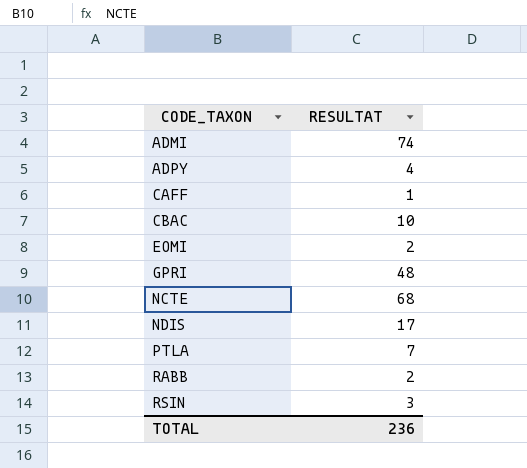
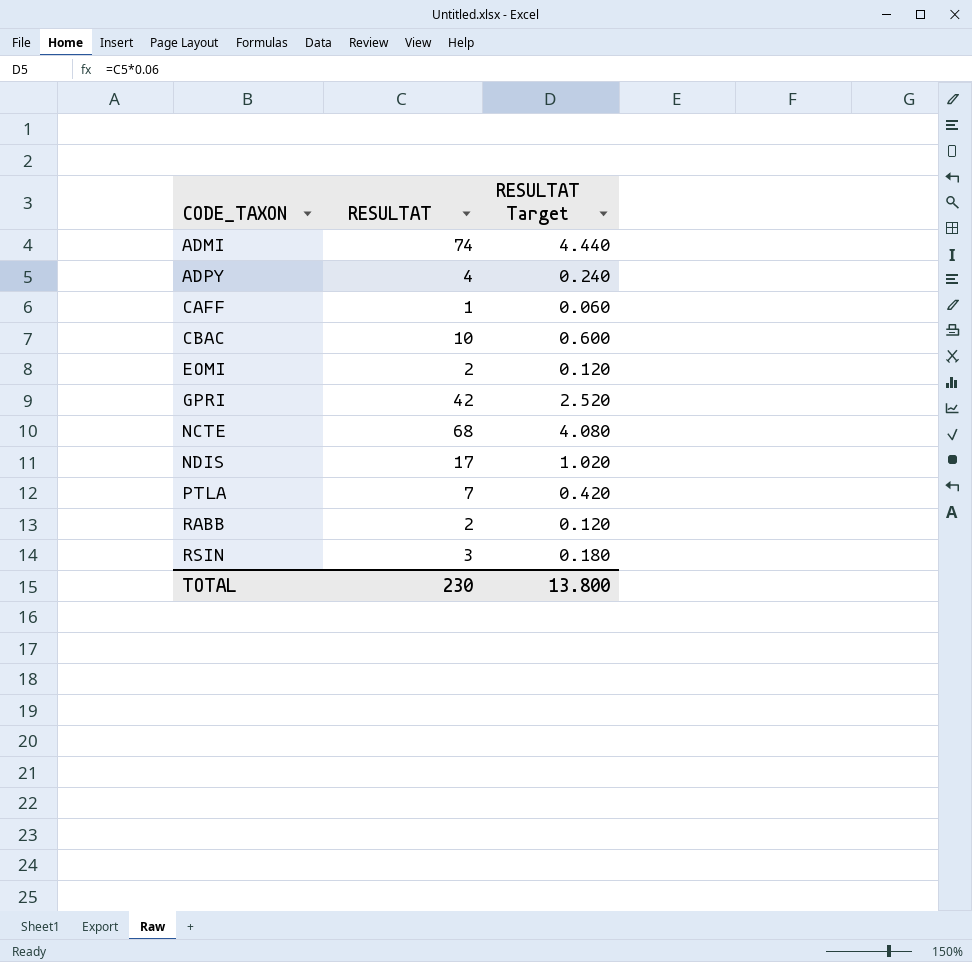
column RESULTAT Target | formula: none -> [RESULTAT] * 0.06
GPRI | RESULTAT: 48 -> 42
TOTAL | RESULTAT: 236 -> 230

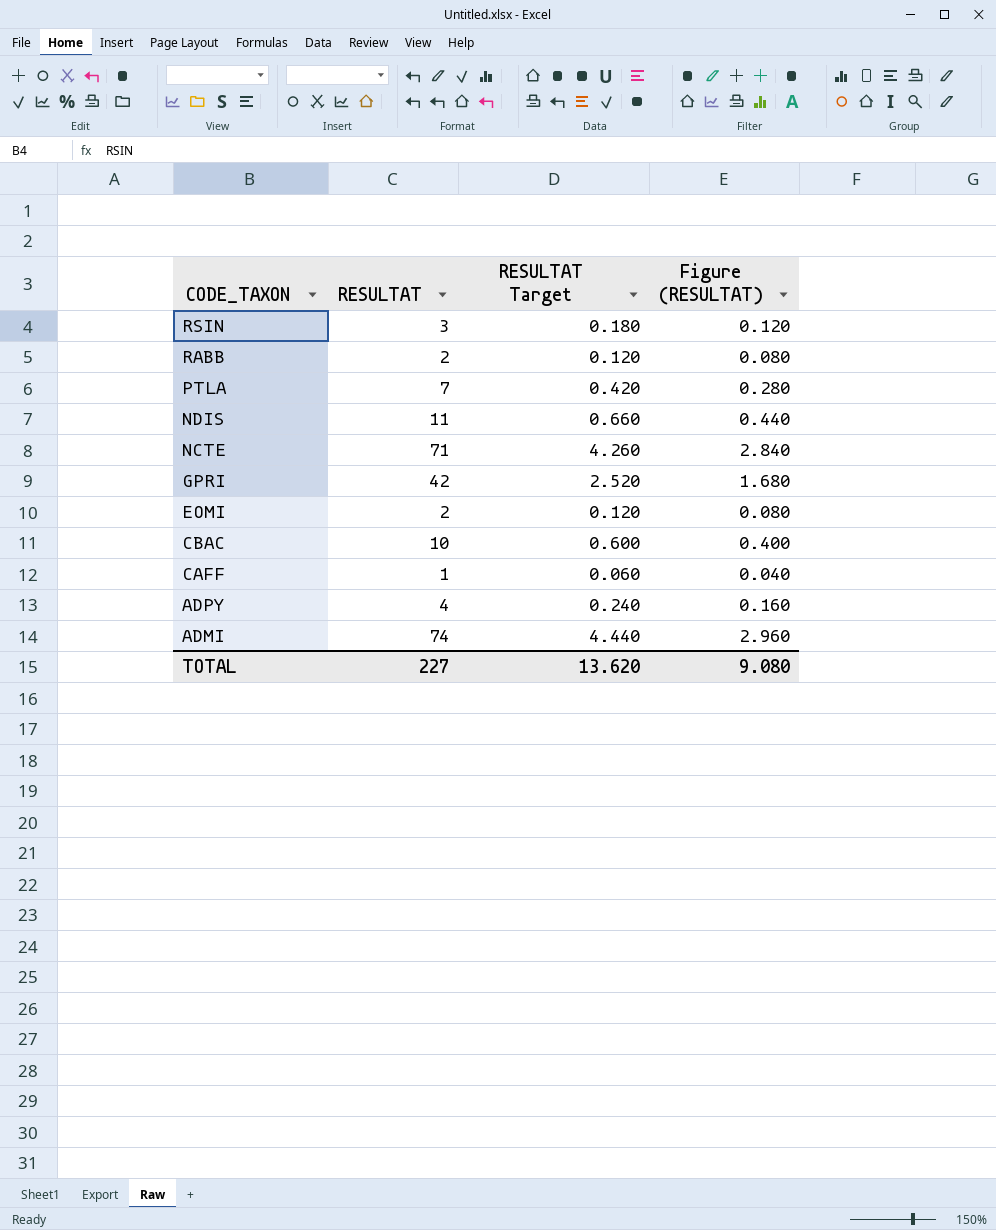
row order: CODE_TAXON ascending -> CODE_TAXON descending
column Figure (RESULTAT) | formula: none -> [RESULTAT] * 0.04
NDIS | RESULTAT: 17 -> 11
NDIS | RESULTAT Target: 1.020 -> 0.660
NCTE | RESULTAT: 68 -> 71
NCTE | RESULTAT Target: 4.080 -> 4.260
TOTAL | RESULTAT: 230 -> 227
TOTAL | RESULTAT Target: 13.800 -> 13.620

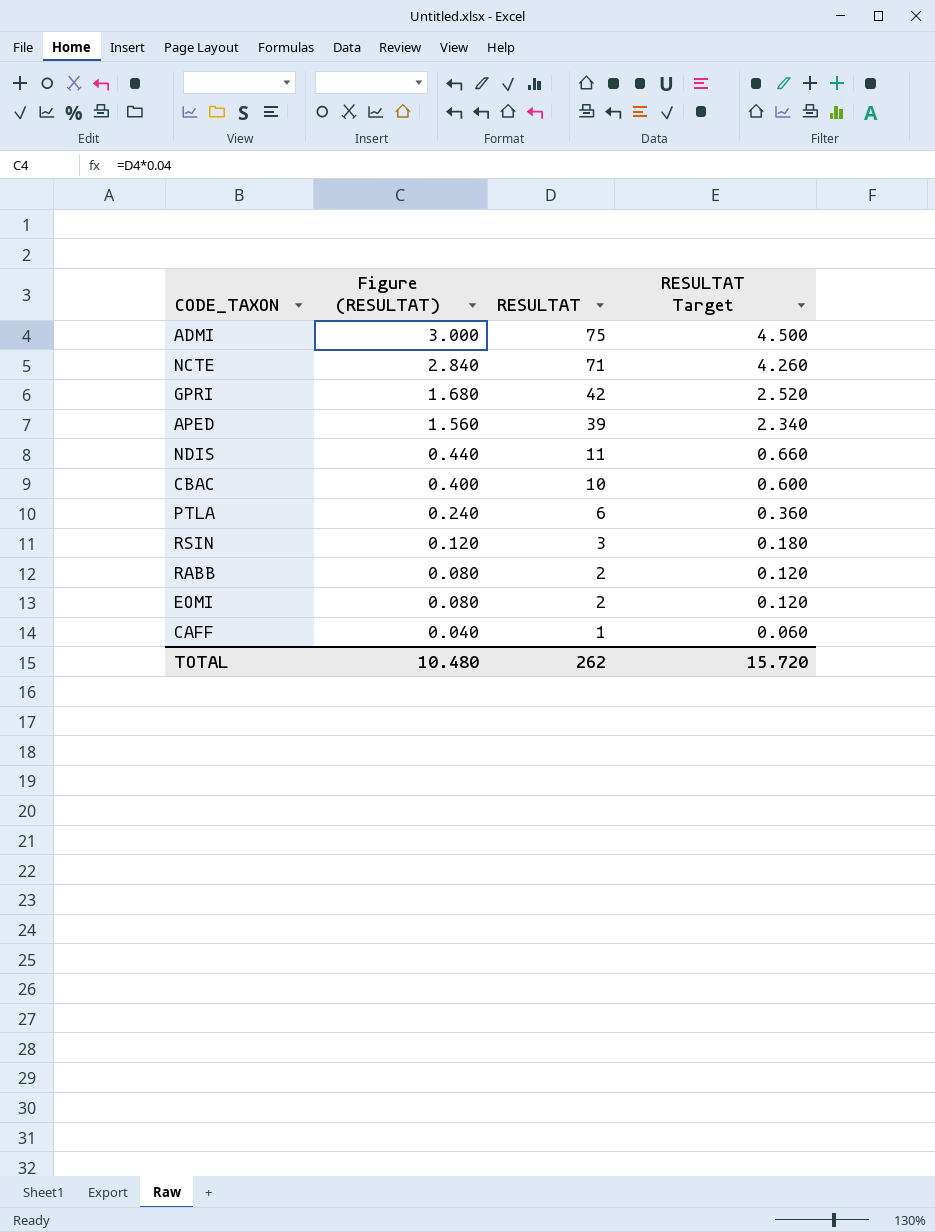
row order: CODE_TAXON descending -> Figure (RESULTAT) descending
column Figure (RESULTAT) | position: 4 -> 2
row ADPY: 4 | 0.240 | 0.160 -> none
ADMI | Figure (RESULTAT): 2.960 -> 3.000
ADMI | RESULTAT: 74 -> 75
ADMI | RESULTAT Target: 4.440 -> 4.500
row APED: none -> 1.560 | 39 | 2.340
PTLA | Figure (RESULTAT): 0.280 -> 0.240
PTLA | RESULTAT: 7 -> 6
PTLA | RESULTAT Target: 0.420 -> 0.360
TOTAL | Figure (RESULTAT): 9.080 -> 10.480
TOTAL | RESULTAT: 227 -> 262
TOTAL | RESULTAT Target: 13.620 -> 15.720

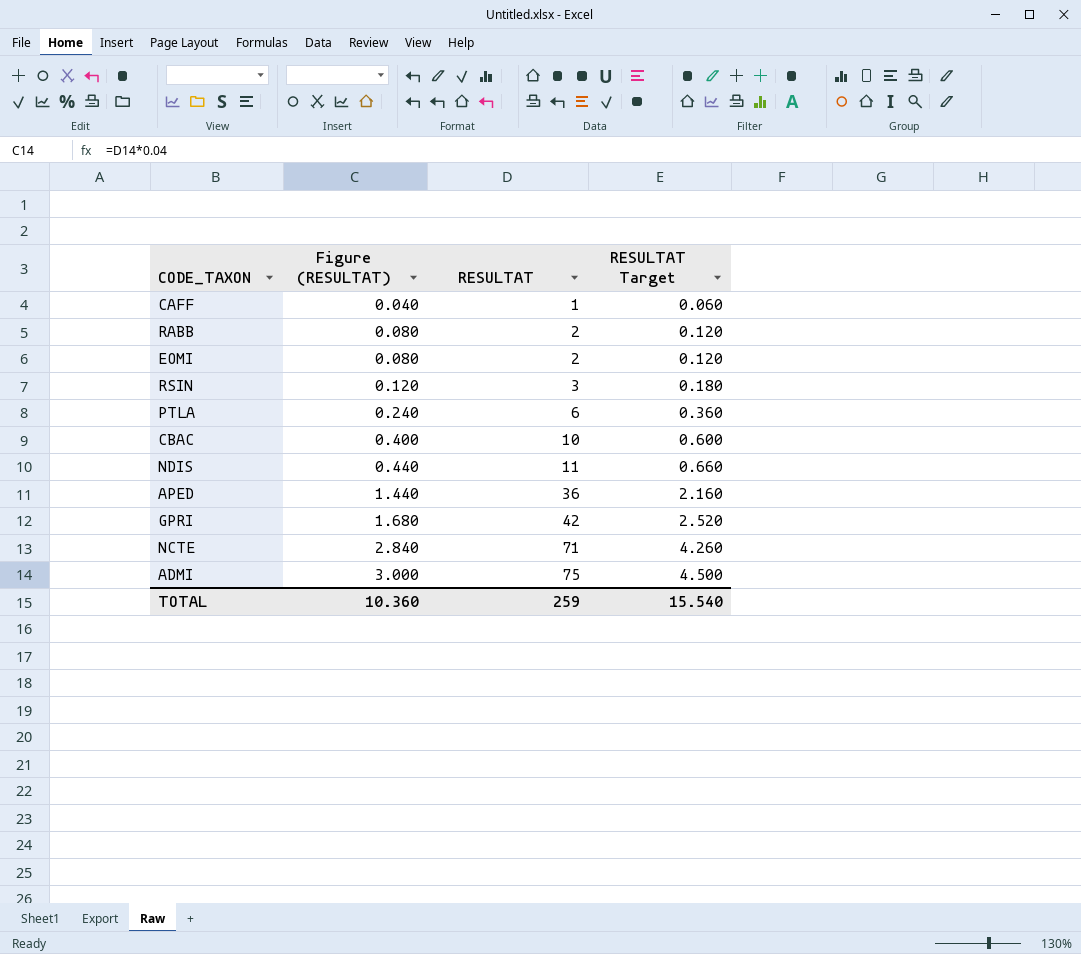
row order: Figure (RESULTAT) descending -> Figure (RESULTAT) ascending
APED | Figure (RESULTAT): 1.560 -> 1.440
APED | RESULTAT: 39 -> 36
APED | RESULTAT Target: 2.340 -> 2.160
TOTAL | Figure (RESULTAT): 10.480 -> 10.360
TOTAL | RESULTAT: 262 -> 259
TOTAL | RESULTAT Target: 15.720 -> 15.540

